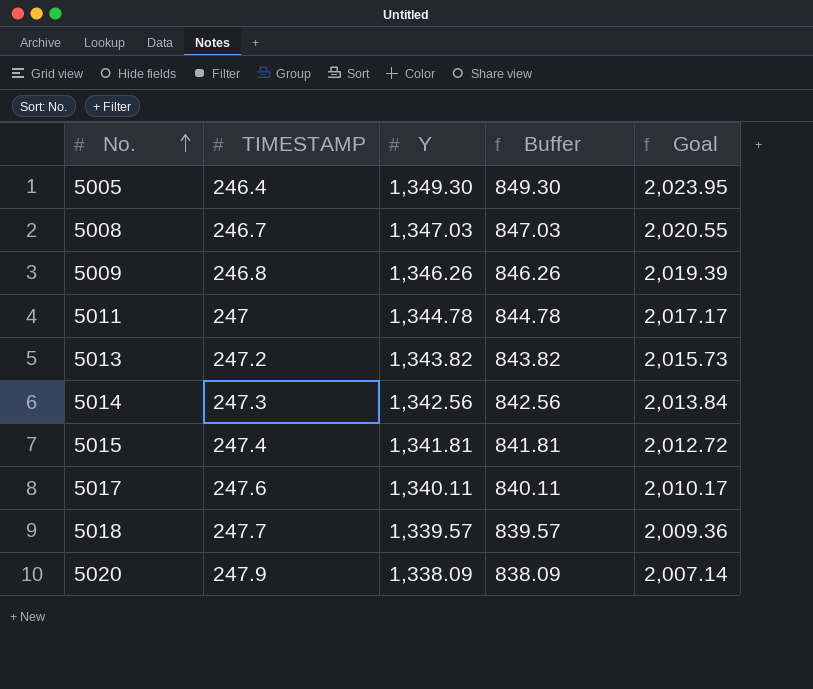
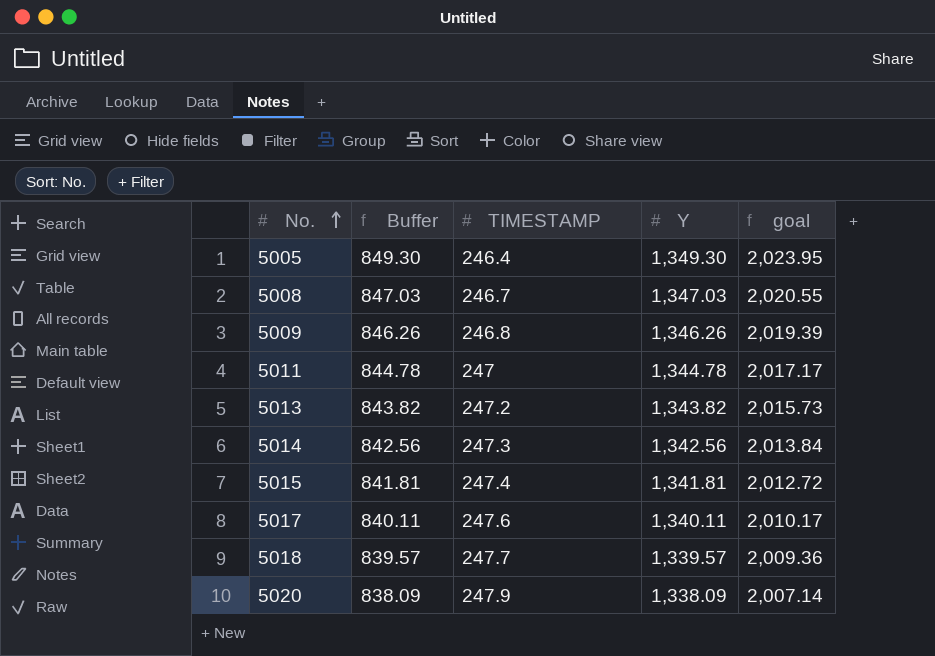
column Buffer | position: 4 -> 2
column name: Goal -> goal

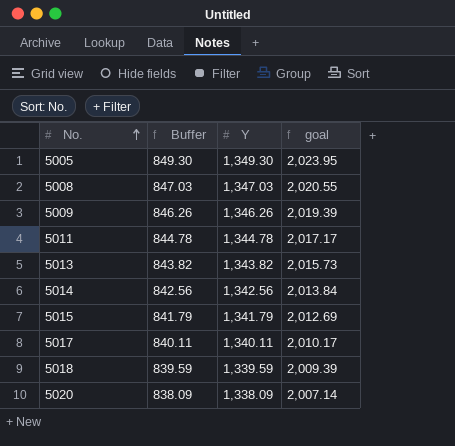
column TIMESTAMP | position: 3 -> none
5015 | Buffer: 841.81 -> 841.79
5015 | Y: 1,341.81 -> 1,341.79
5015 | goal: 2,012.72 -> 2,012.69
5018 | Buffer: 839.57 -> 839.59
5018 | Y: 1,339.57 -> 1,339.59
5018 | goal: 2,009.36 -> 2,009.39

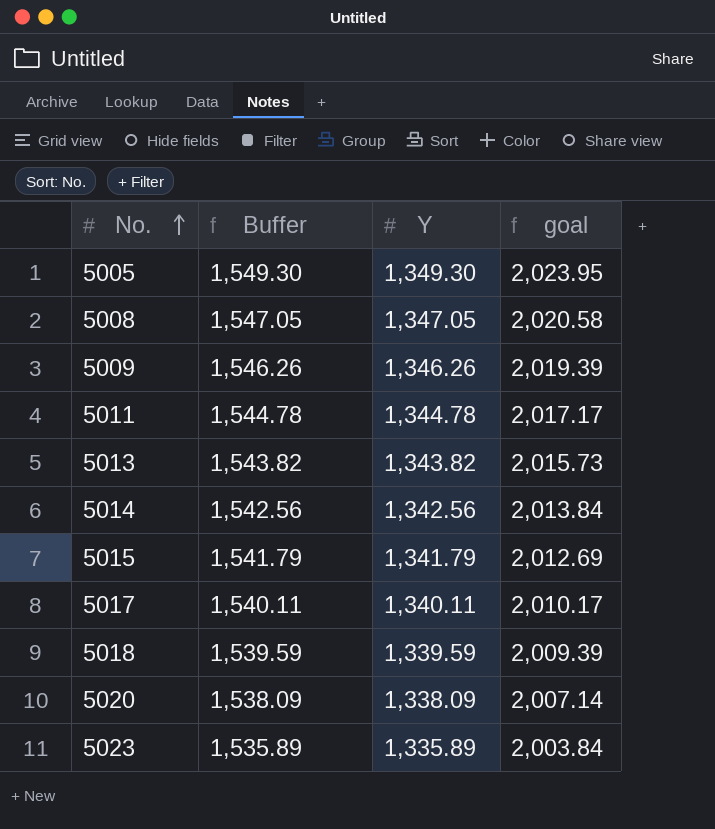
column Buffer | formula: [Y] - 500 -> [Y] + 200
5008 | Y: 1,347.03 -> 1,347.05
5008 | goal: 2,020.55 -> 2,020.58
row 5023: none -> 1,535.89 | 1,335.89 | 2,003.84

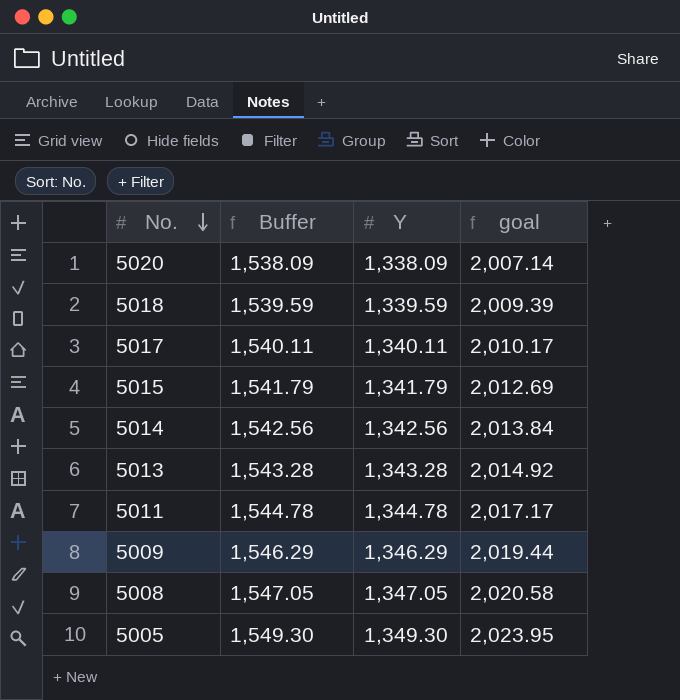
row order: No. ascending -> No. descending
row 5023: 1,535.89 | 1,335.89 | 2,003.84 -> none
5013 | Buffer: 1,543.82 -> 1,543.28
5013 | Y: 1,343.82 -> 1,343.28
5013 | goal: 2,015.73 -> 2,014.92
5009 | Buffer: 1,546.26 -> 1,546.29
5009 | Y: 1,346.26 -> 1,346.29
5009 | goal: 2,019.39 -> 2,019.44

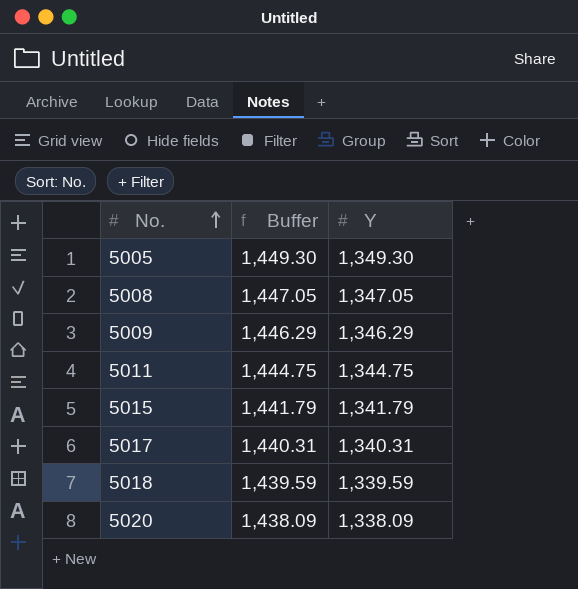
row order: No. descending -> No. ascending
column goal | formula: [Y] * 1.5 -> none
column Buffer | formula: [Y] + 200 -> [Y] + 100
row 5014: 1,542.56 | 1,342.56 | 2,013.84 -> none
row 5013: 1,543.28 | 1,343.28 | 2,014.92 -> none
5011 | Y: 1,344.78 -> 1,344.75
5017 | Y: 1,340.11 -> 1,340.31

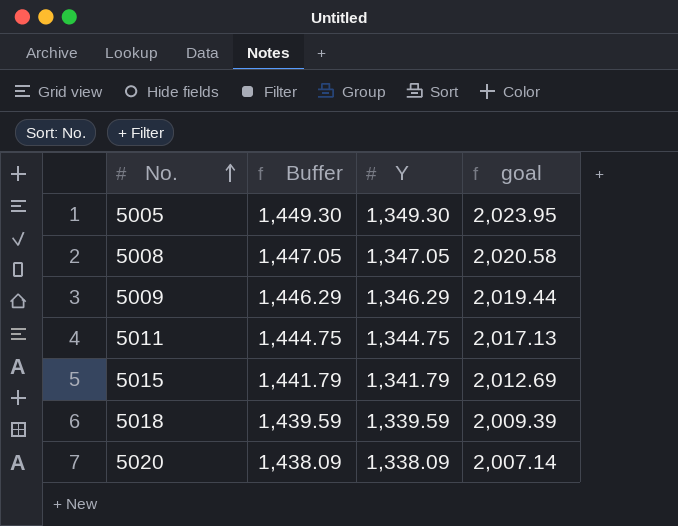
column goal | formula: none -> [Y] * 1.5
row 5017: 1,440.31 | 1,340.31 -> none

